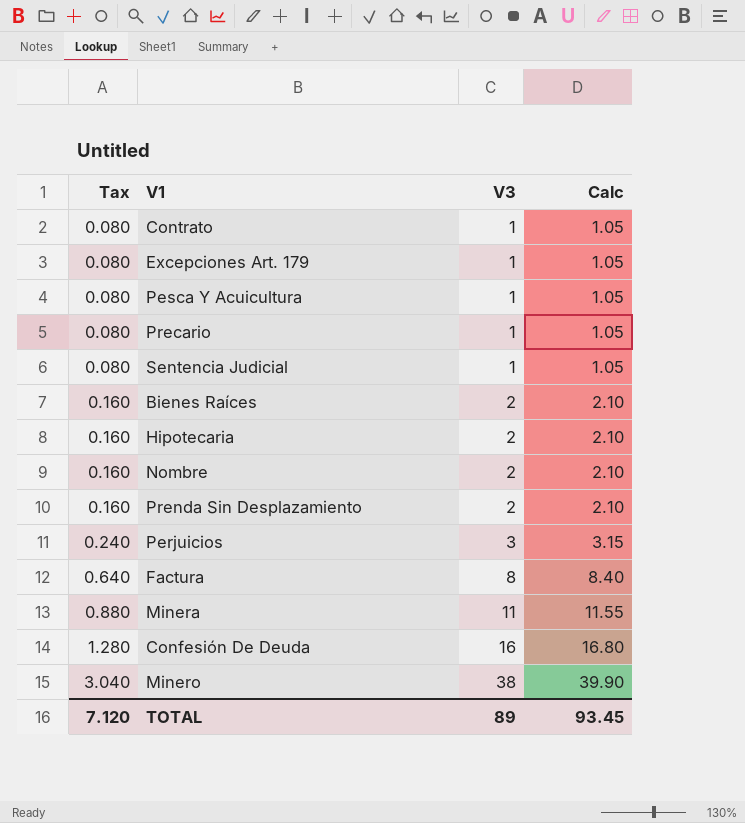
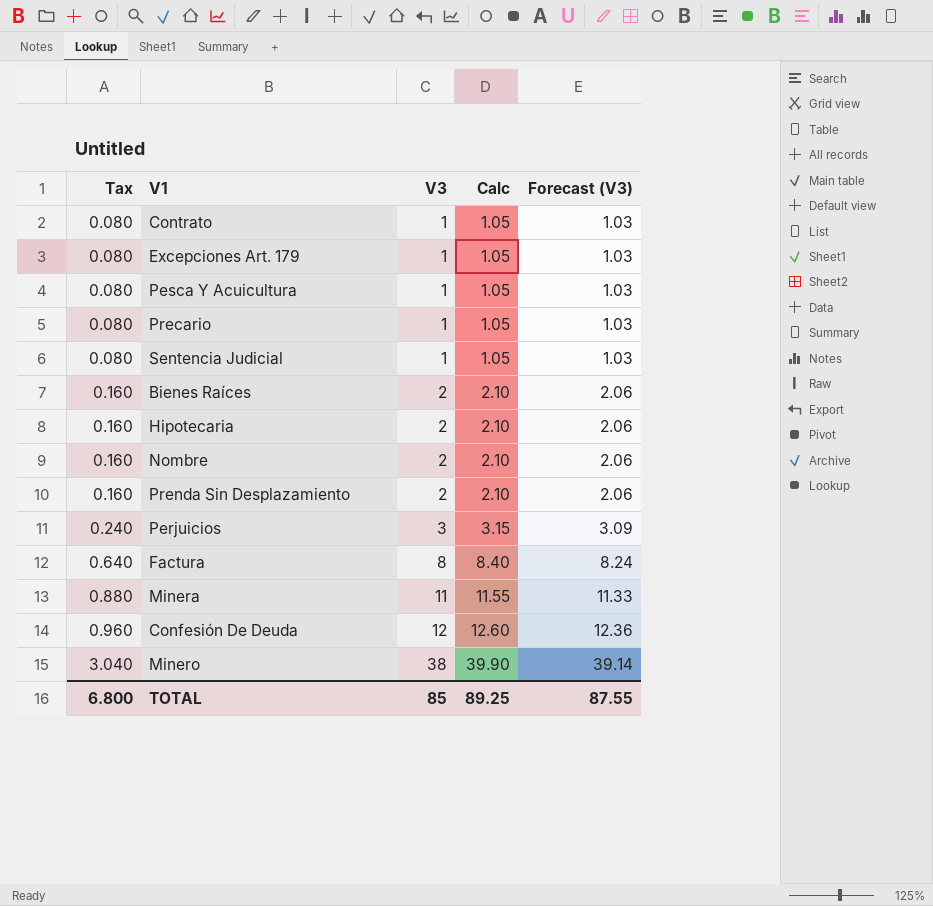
column Forecast (V3) | formula: none -> [V3] * 1.03
Confesión De Deuda | Tax: 1.280 -> 0.960
Confesión De Deuda | V3: 16 -> 12
Confesión De Deuda | Calc: 16.80 -> 12.60
TOTAL | Tax: 7.120 -> 6.800
TOTAL | V3: 89 -> 85
TOTAL | Calc: 93.45 -> 89.25

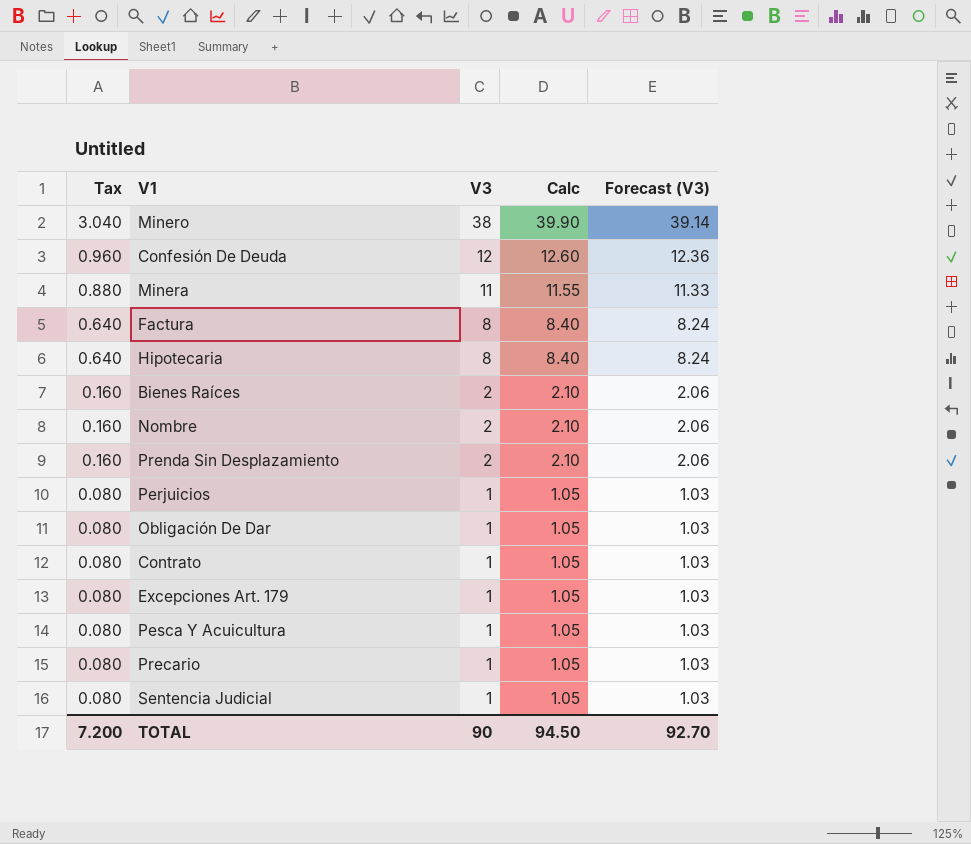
row order: Tax ascending -> Tax descending
Hipotecaria | Tax: 0.160 -> 0.640
Hipotecaria | V3: 2 -> 8
Hipotecaria | Calc: 2.10 -> 8.40
Hipotecaria | Forecast (V3): 2.06 -> 8.24
Perjuicios | Tax: 0.240 -> 0.080
Perjuicios | V3: 3 -> 1
Perjuicios | Calc: 3.15 -> 1.05
Perjuicios | Forecast (V3): 3.09 -> 1.03
row Obligación De Dar: none -> 0.080 | 1 | 1.05 | 1.03
TOTAL | Tax: 6.800 -> 7.200
TOTAL | V3: 85 -> 90
TOTAL | Calc: 89.25 -> 94.50
TOTAL | Forecast (V3): 87.55 -> 92.70

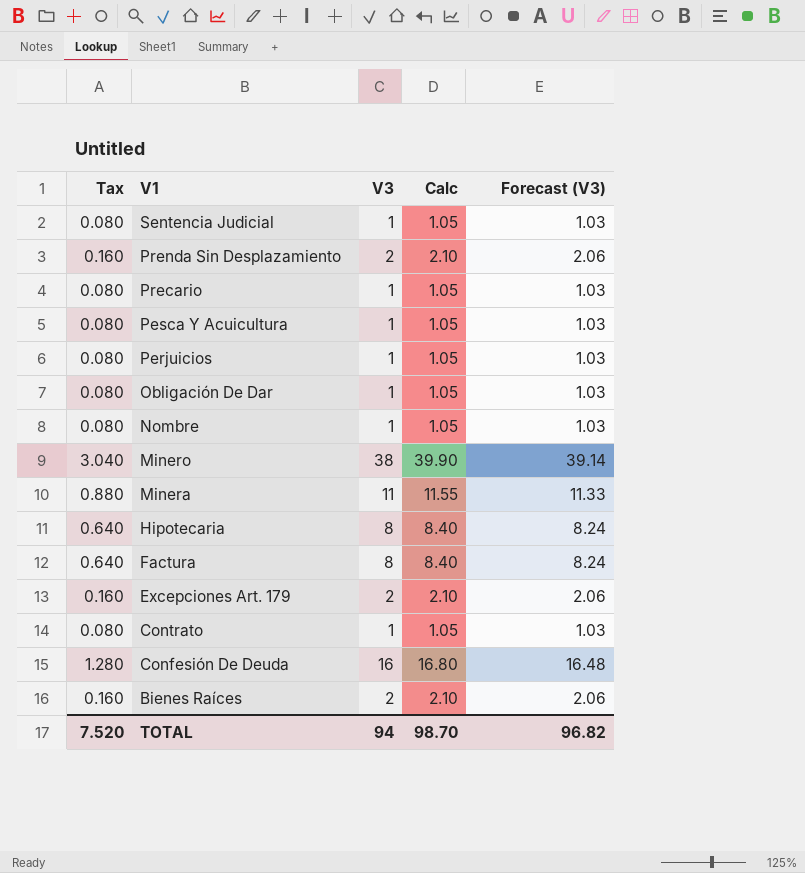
row order: Tax descending -> V1 descending
Nombre | Tax: 0.160 -> 0.080
Nombre | V3: 2 -> 1
Nombre | Calc: 2.10 -> 1.05
Nombre | Forecast (V3): 2.06 -> 1.03
Excepciones Art. 179 | Tax: 0.080 -> 0.160
Excepciones Art. 179 | V3: 1 -> 2
Excepciones Art. 179 | Calc: 1.05 -> 2.10
Excepciones Art. 179 | Forecast (V3): 1.03 -> 2.06
Confesión De Deuda | Tax: 0.960 -> 1.280
Confesión De Deuda | V3: 12 -> 16
Confesión De Deuda | Calc: 12.60 -> 16.80
Confesión De Deuda | Forecast (V3): 12.36 -> 16.48
TOTAL | Tax: 7.200 -> 7.520
TOTAL | V3: 90 -> 94
TOTAL | Calc: 94.50 -> 98.70
TOTAL | Forecast (V3): 92.70 -> 96.82

